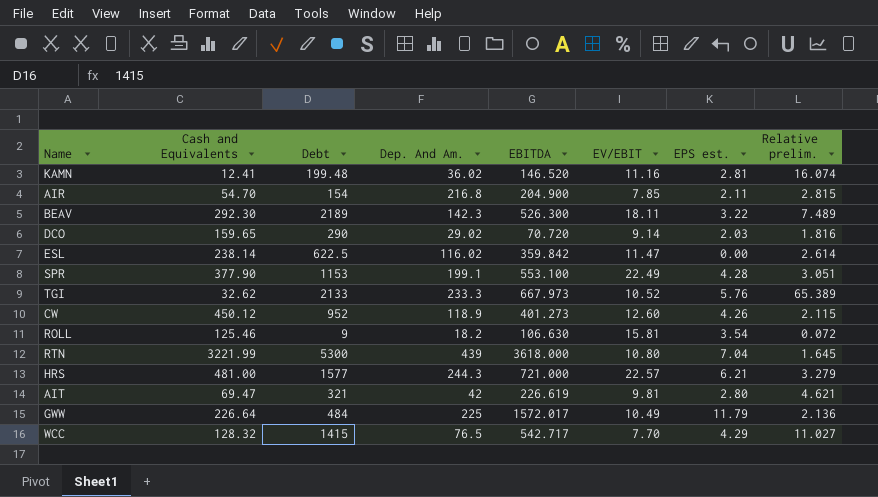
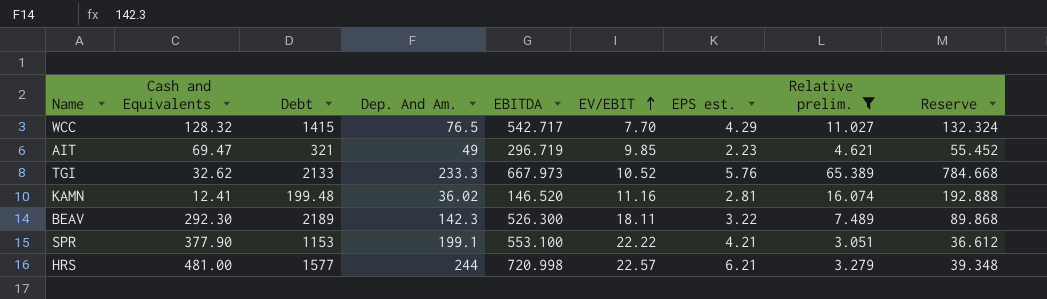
filter: none -> Relative prelim. >= 3.051
row order: none -> EV/EBIT ascending
column Reserve | formula: none -> [Relative prelim.] * 12
AIT | Dep. And Am.: 42 -> 49
AIT | EBITDA: 226.619 -> 296.719
AIT | EV/EBIT: 9.81 -> 9.85
AIT | EPS est.: 2.80 -> 2.23
SPR | EV/EBIT: 22.49 -> 22.22
SPR | EPS est.: 4.28 -> 4.21
HRS | Dep. And Am.: 244.3 -> 244
HRS | EBITDA: 721.000 -> 720.998

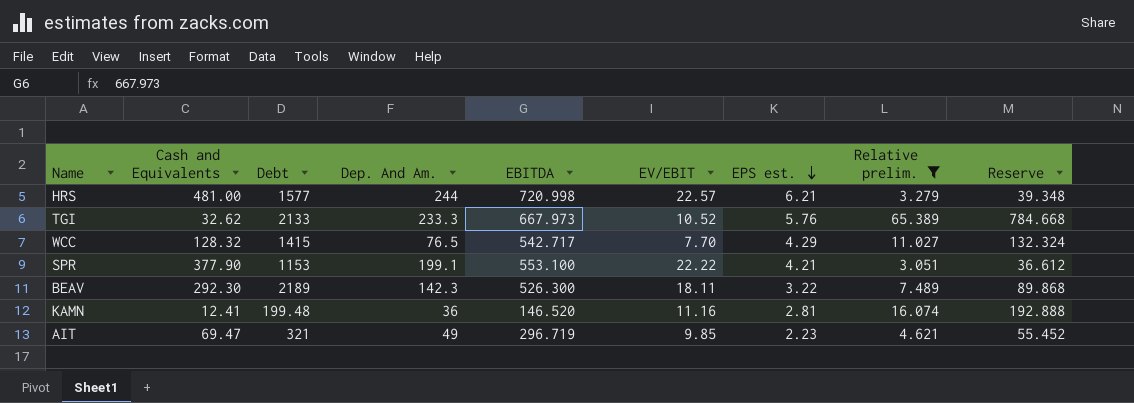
row order: EV/EBIT ascending -> EPS est. descending
KAMN | Dep. And Am.: 36.02 -> 36

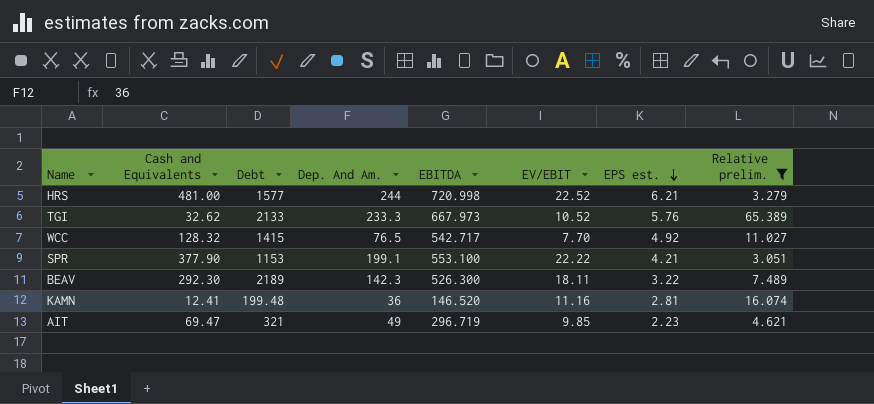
column Reserve | formula: [Relative prelim.] * 12 -> none
HRS | EV/EBIT: 22.57 -> 22.52
WCC | EPS est.: 4.29 -> 4.92

